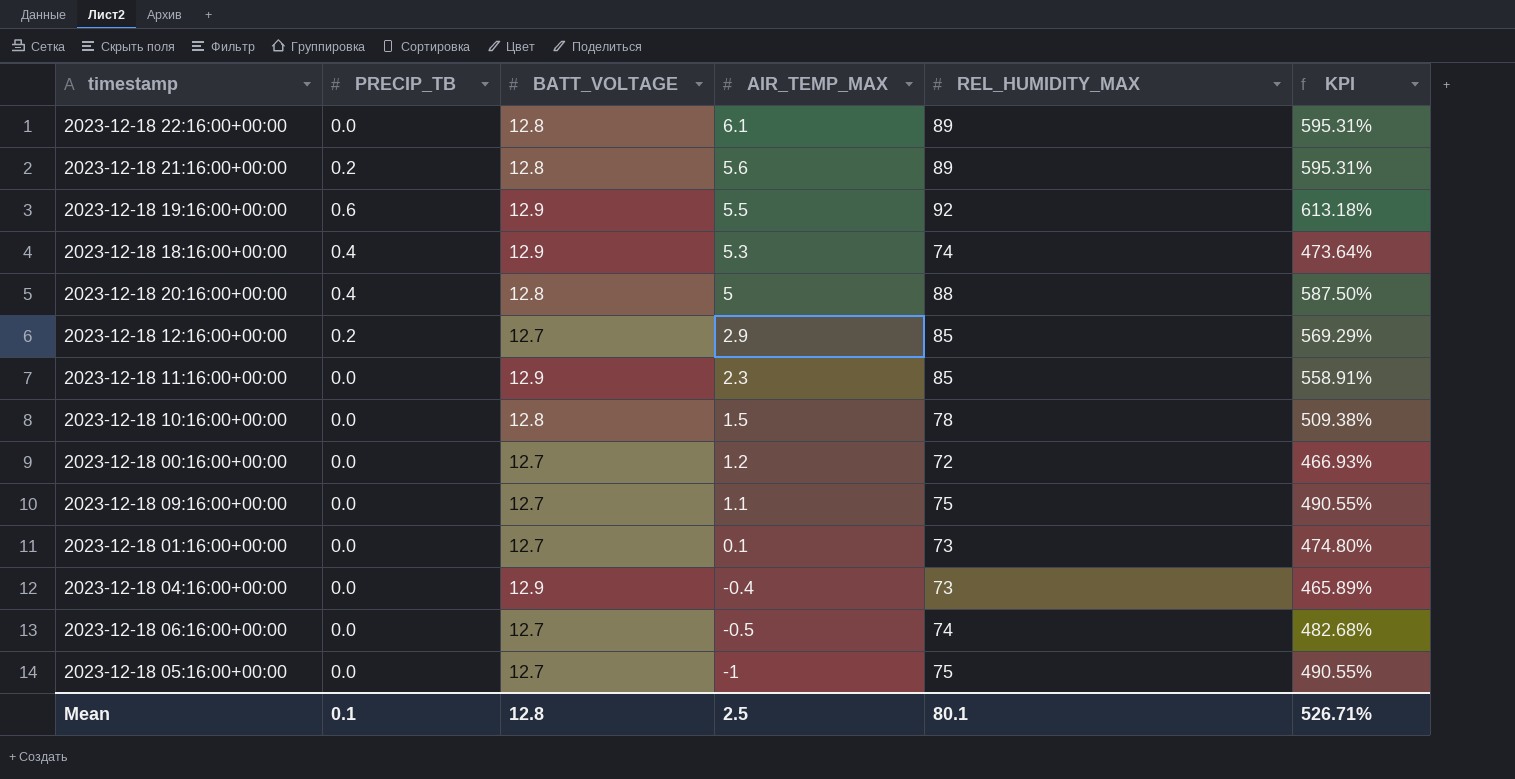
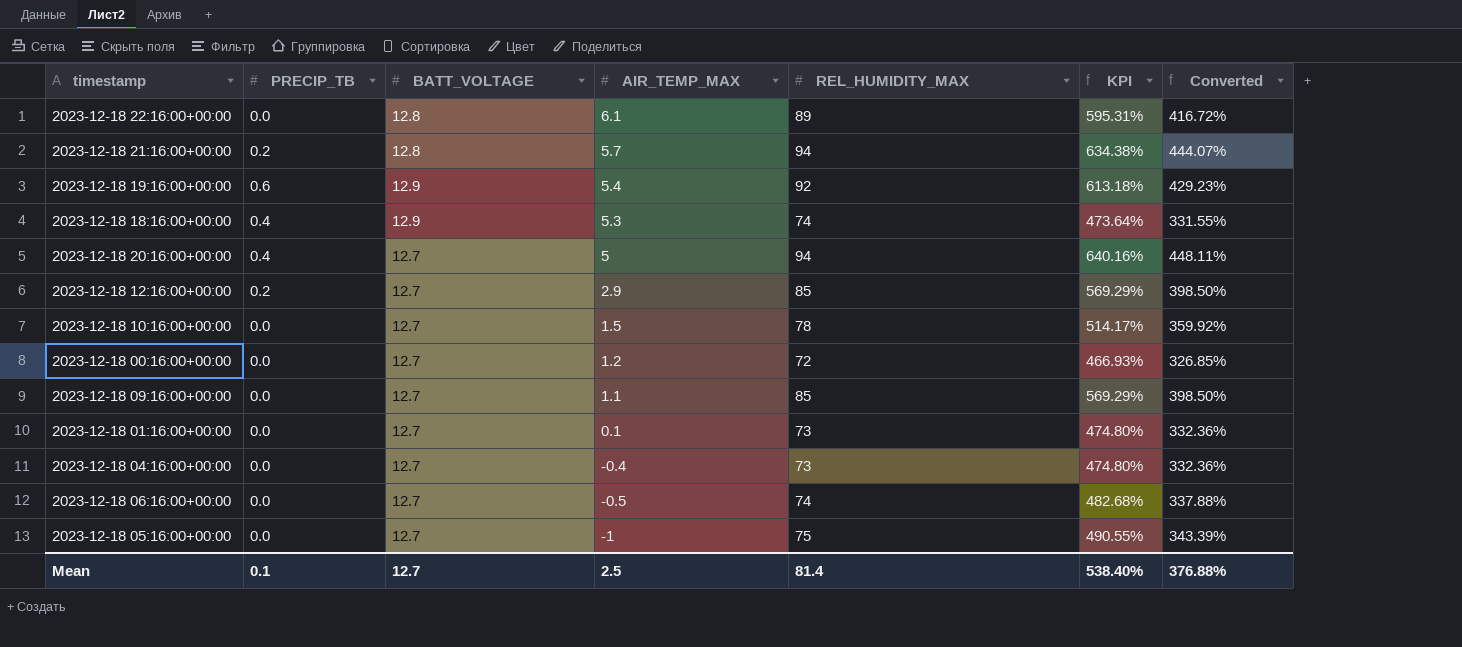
column Converted | formula: none -> [KPI] * 0.7
row 2023-12-18 11:16:00+00:00: 0.0 | 12.9 | 2.3 | 85 | 558.91% -> none
2023-12-18 21:16:00+00:00 | AIR_TEMP_MAX: 5.6 -> 5.7
2023-12-18 21:16:00+00:00 | REL_HUMIDITY_MAX: 89 -> 94
2023-12-18 21:16:00+00:00 | KPI: 595.31% -> 634.38%
2023-12-18 19:16:00+00:00 | AIR_TEMP_MAX: 5.5 -> 5.4
2023-12-18 20:16:00+00:00 | BATT_VOLTAGE: 12.8 -> 12.7
2023-12-18 20:16:00+00:00 | REL_HUMIDITY_MAX: 88 -> 94
2023-12-18 20:16:00+00:00 | KPI: 587.50% -> 640.16%
2023-12-18 10:16:00+00:00 | BATT_VOLTAGE: 12.8 -> 12.7
2023-12-18 10:16:00+00:00 | KPI: 509.38% -> 514.17%
2023-12-18 09:16:00+00:00 | REL_HUMIDITY_MAX: 75 -> 85
2023-12-18 09:16:00+00:00 | KPI: 490.55% -> 569.29%
2023-12-18 04:16:00+00:00 | BATT_VOLTAGE: 12.9 -> 12.7
2023-12-18 04:16:00+00:00 | KPI: 465.89% -> 474.80%
Mean | BATT_VOLTAGE: 12.8 -> 12.7
Mean | REL_HUMIDITY_MAX: 80.1 -> 81.4
Mean | KPI: 526.71% -> 538.40%

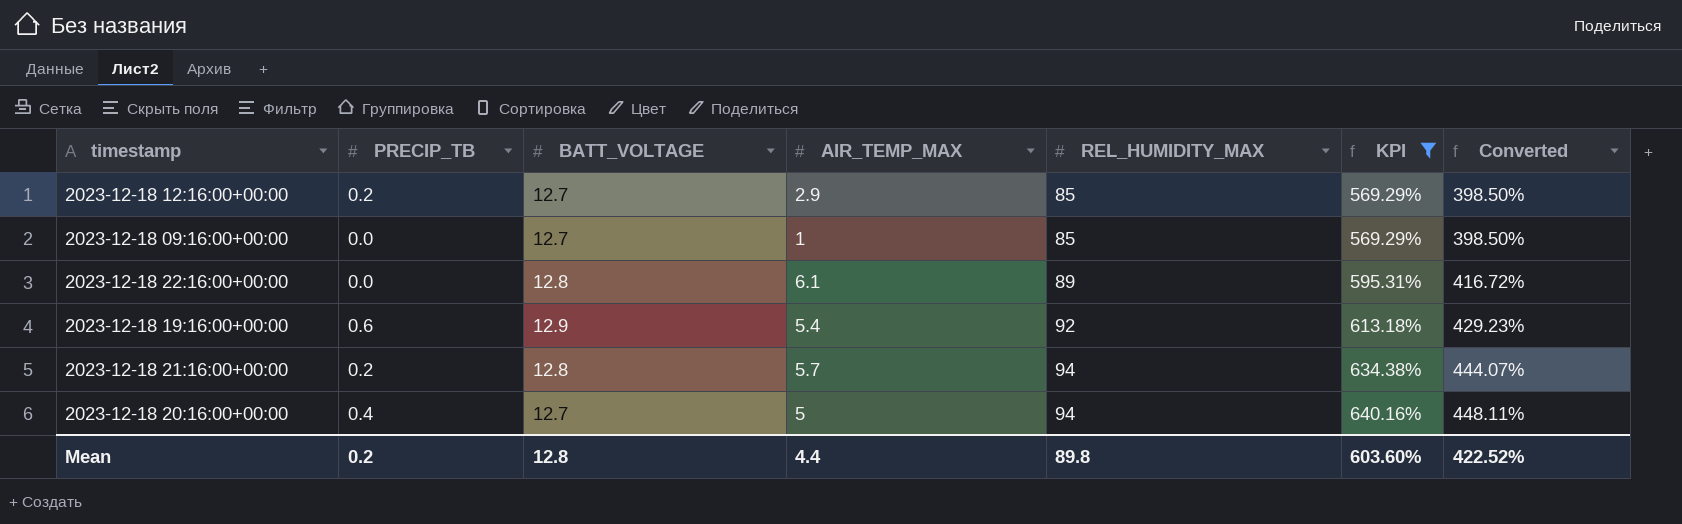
filter: none -> KPI >= 569.29%
row order: AIR_TEMP_MAX descending -> REL_HUMIDITY_MAX ascending
2023-12-18 09:16:00+00:00 | AIR_TEMP_MAX: 1.1 -> 1
Mean | PRECIP_TB: 0.1 -> 0.2
Mean | BATT_VOLTAGE: 12.7 -> 12.8
Mean | AIR_TEMP_MAX: 2.5 -> 4.4
Mean | REL_HUMIDITY_MAX: 81.4 -> 89.8
Mean | KPI: 538.40% -> 603.60%
Mean | Converted: 376.88% -> 422.52%

